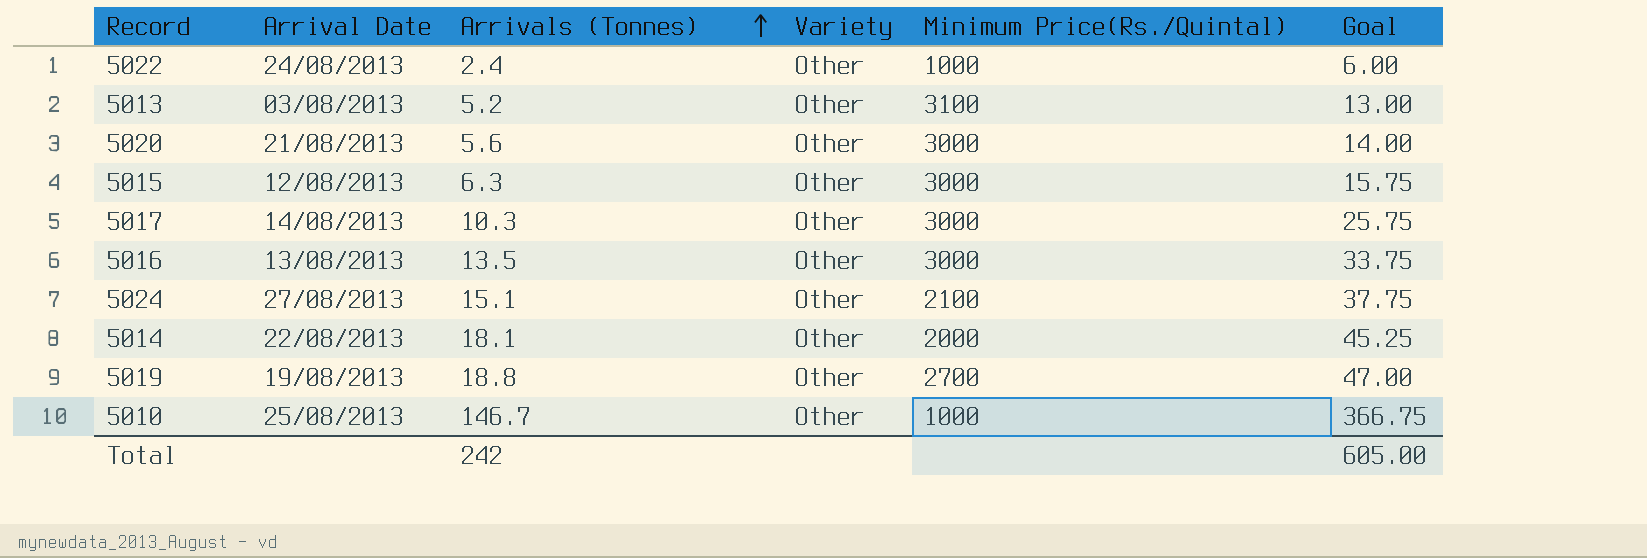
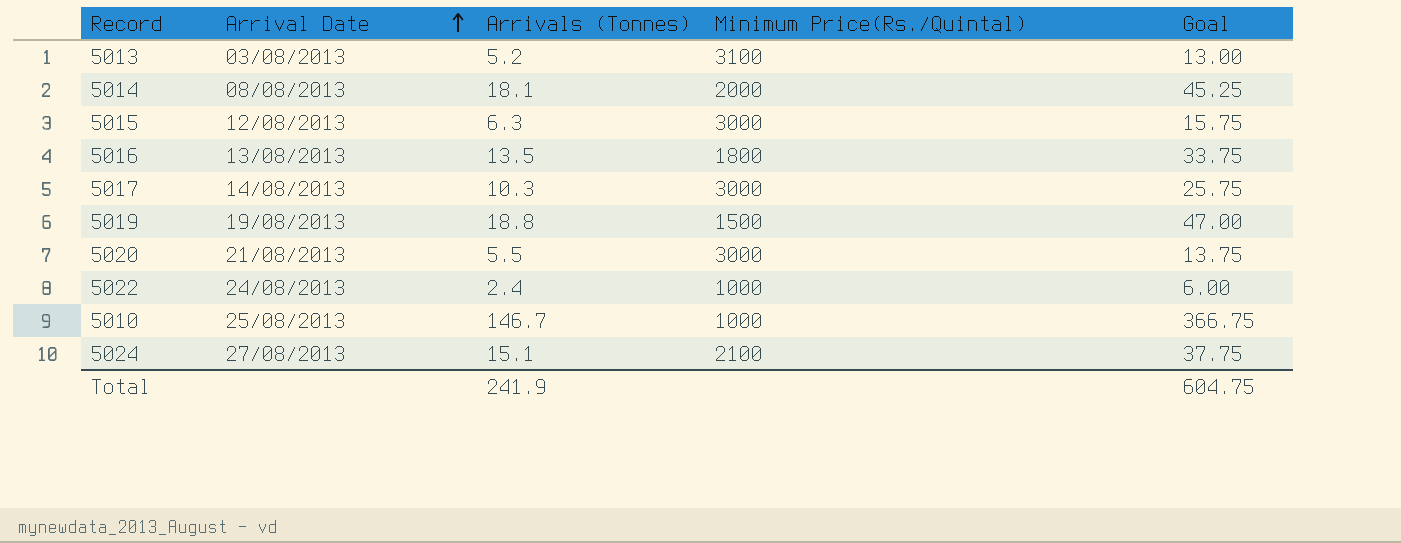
row order: Arrivals (Tonnes) ascending -> Arrival Date ascending
column Variety | position: 4 -> none
5014 | Arrival Date: 22/08/2013 -> 08/08/2013
5016 | Minimum Price(Rs./Quintal): 3000 -> 1800
5019 | Minimum Price(Rs./Quintal): 2700 -> 1500
5020 | Arrivals (Tonnes): 5.6 -> 5.5
5020 | Goal: 14.00 -> 13.75
Total | Arrivals (Tonnes): 242 -> 241.9
Total | Goal: 605.00 -> 604.75

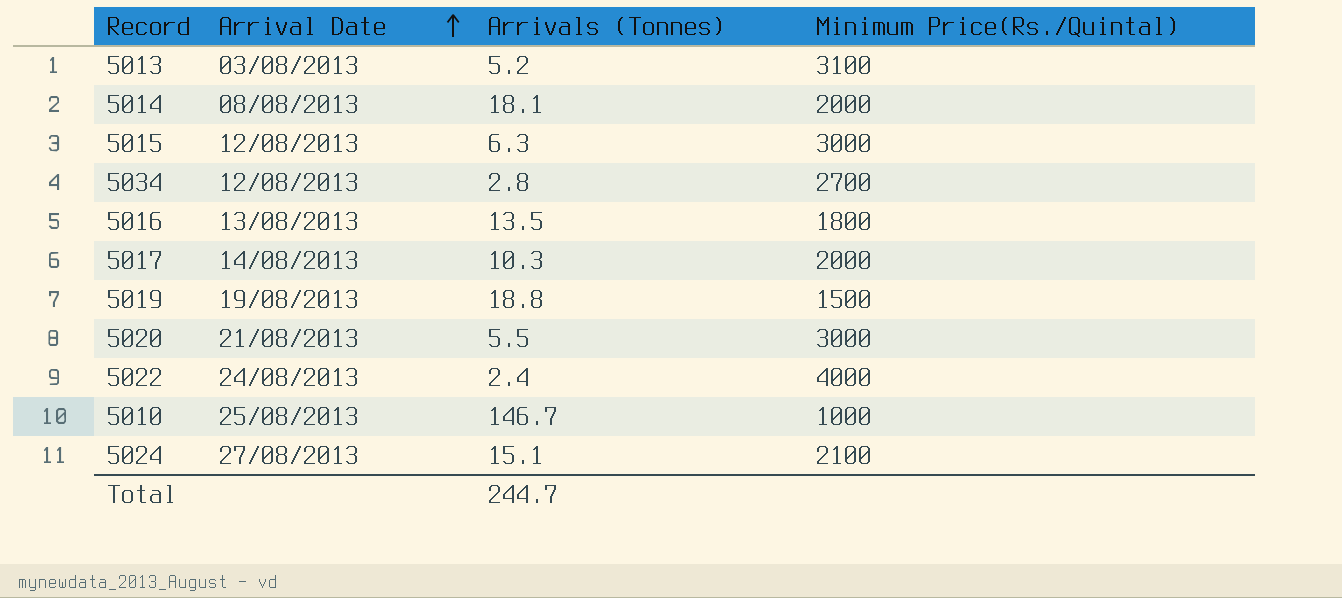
column Goal | formula: [Arrivals (Tonnes)] * 2.5 -> none
row 5034: none -> 12/08/2013 | 2.8 | 2700
5017 | Minimum Price(Rs./Quintal): 3000 -> 2000
5022 | Minimum Price(Rs./Quintal): 1000 -> 4000
Total | Arrivals (Tonnes): 241.9 -> 244.7

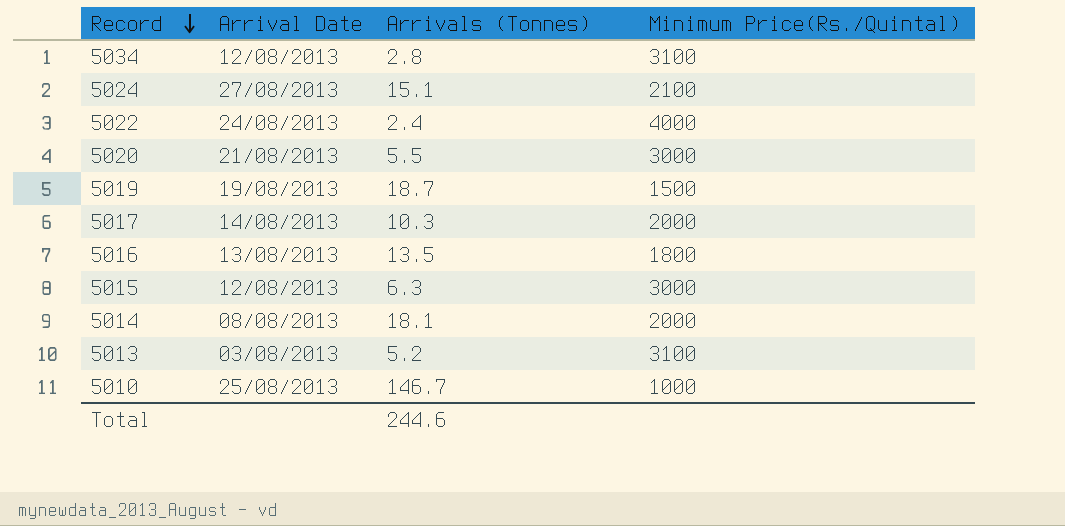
row order: Arrival Date ascending -> Record descending
5034 | Minimum Price(Rs./Quintal): 2700 -> 3100
5019 | Arrivals (Tonnes): 18.8 -> 18.7
Total | Arrivals (Tonnes): 244.7 -> 244.6

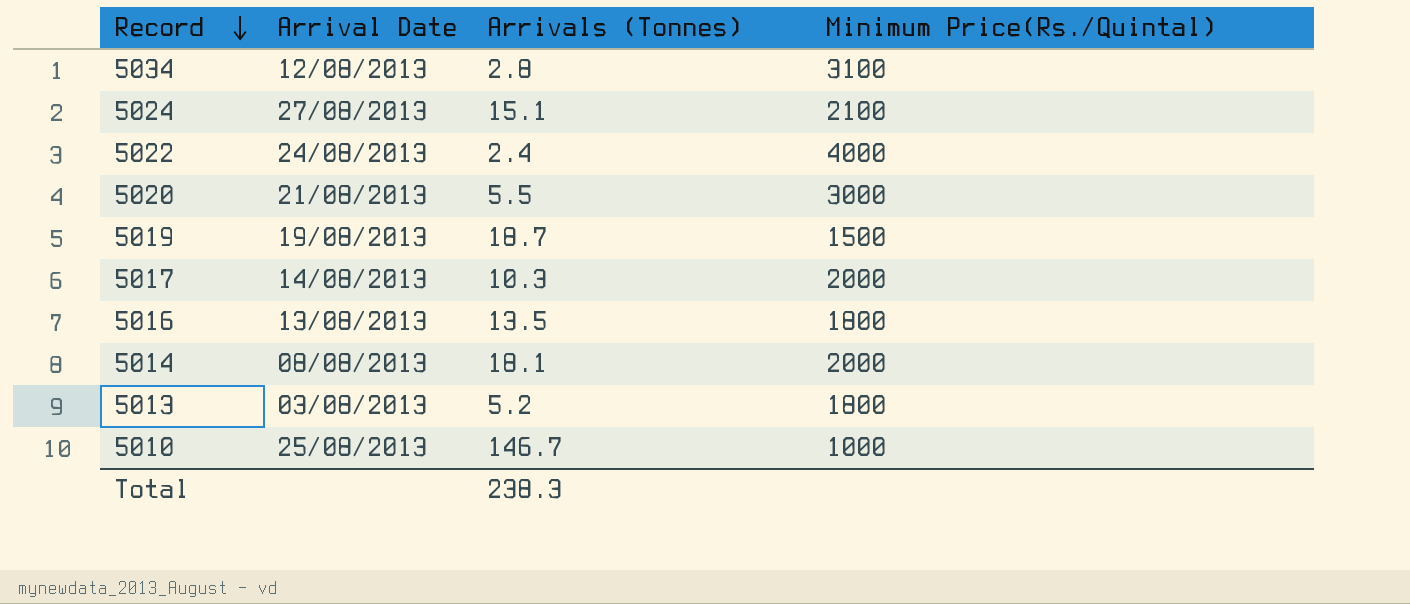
row 5015: 12/08/2013 | 6.3 | 3000 -> none
5013 | Minimum Price(Rs./Quintal): 3100 -> 1800
Total | Arrivals (Tonnes): 244.6 -> 238.3

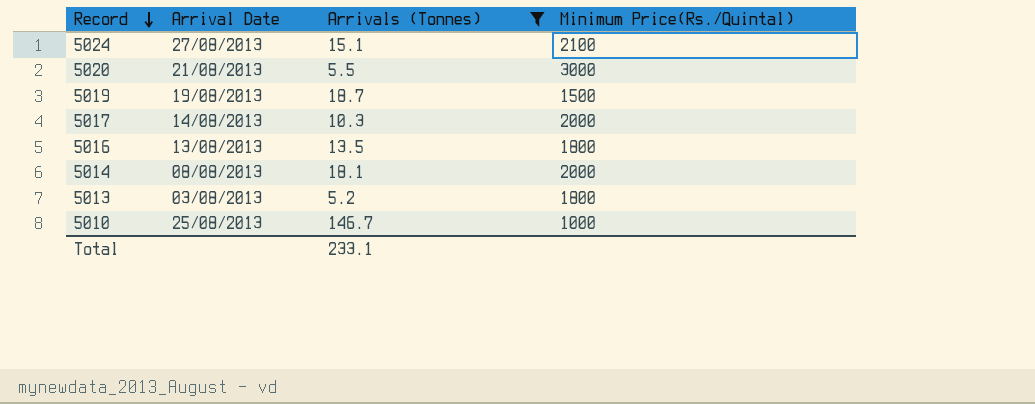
filter: none -> Arrivals (Tonnes) >= 5.2
Total | Arrivals (Tonnes): 238.3 -> 233.1

